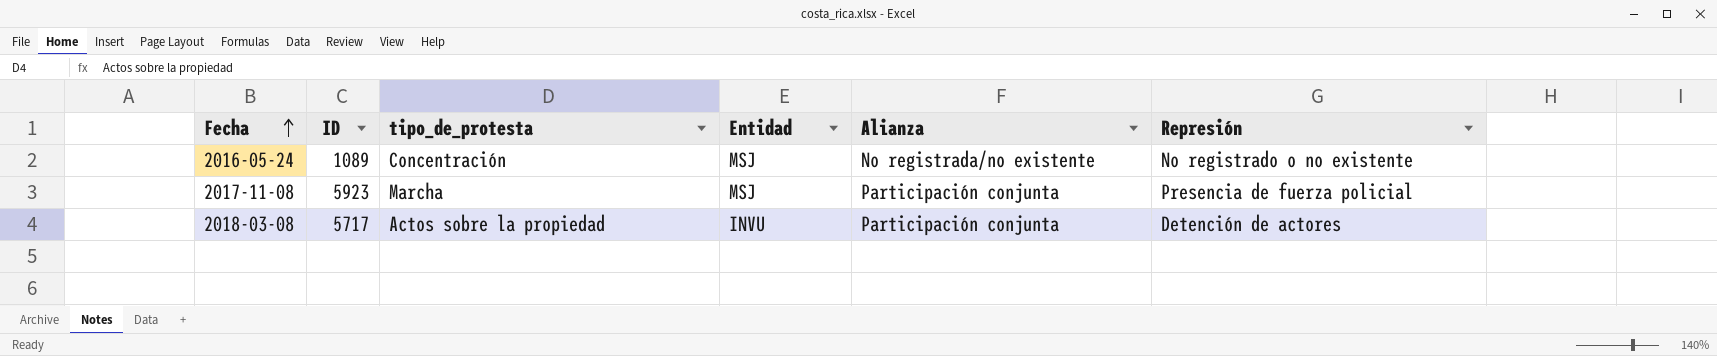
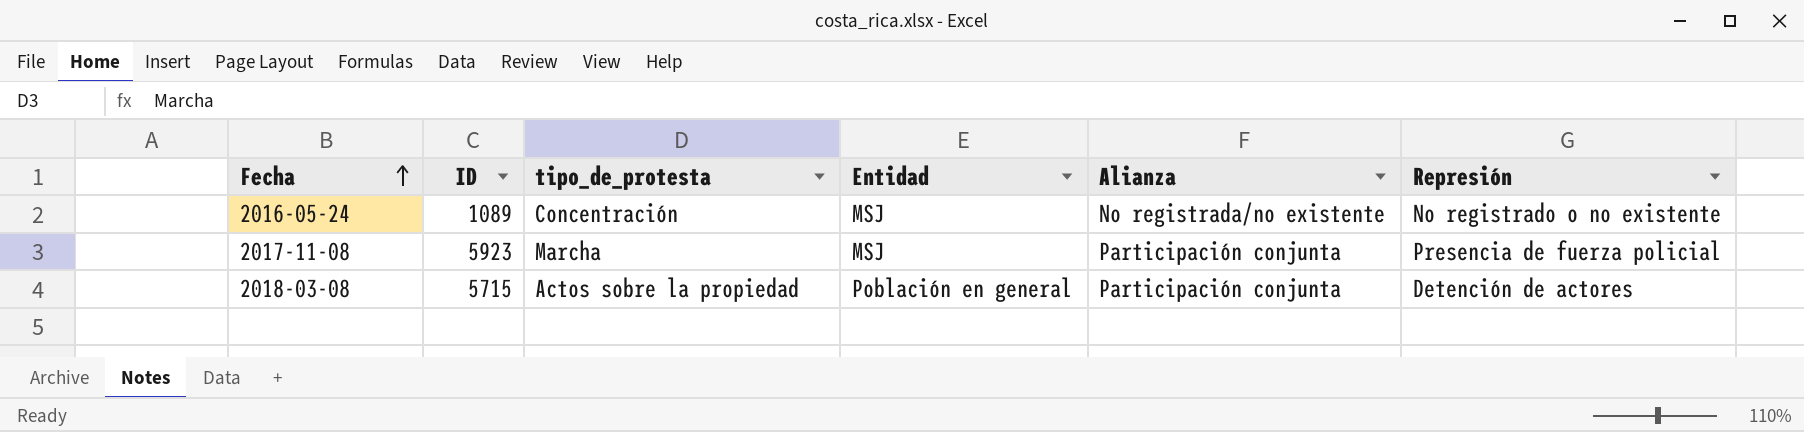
2018-03-08 | ID: 5717 -> 5715
2018-03-08 | Entidad: INVU -> Población en general

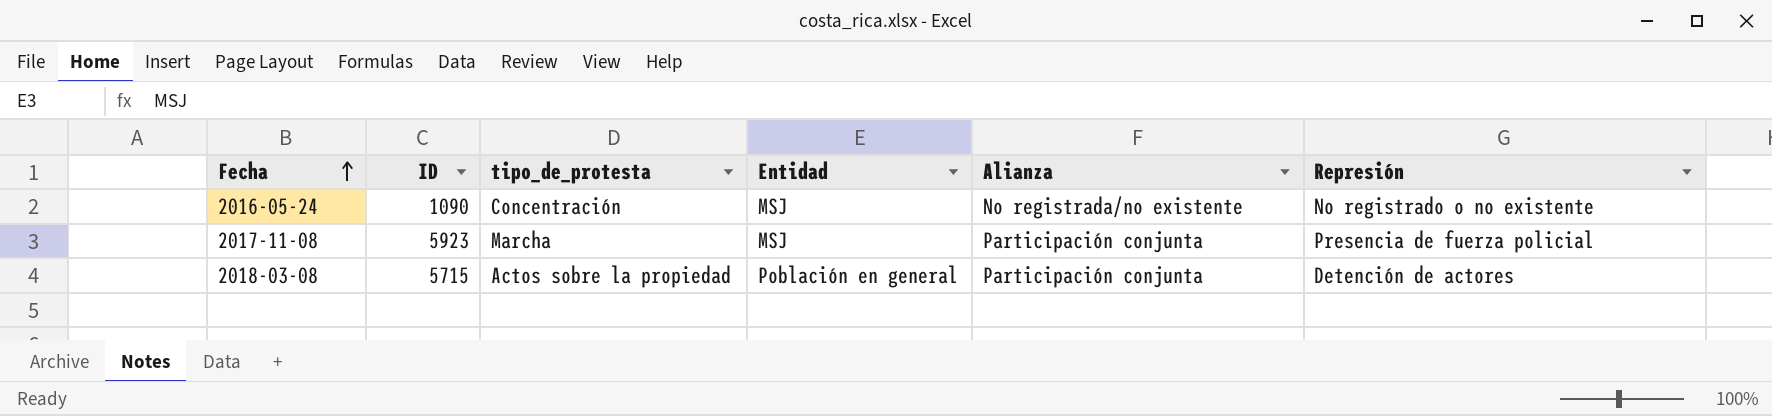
2016-05-24 | ID: 1089 -> 1090

